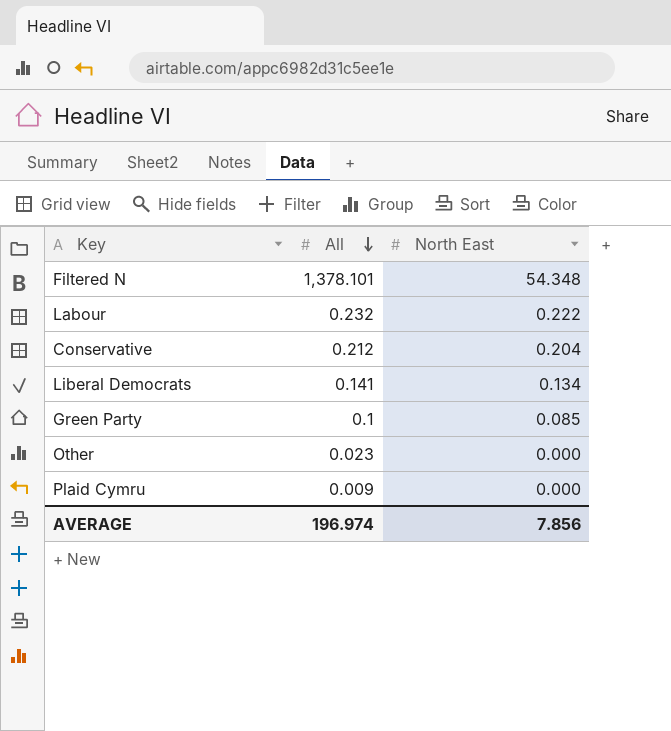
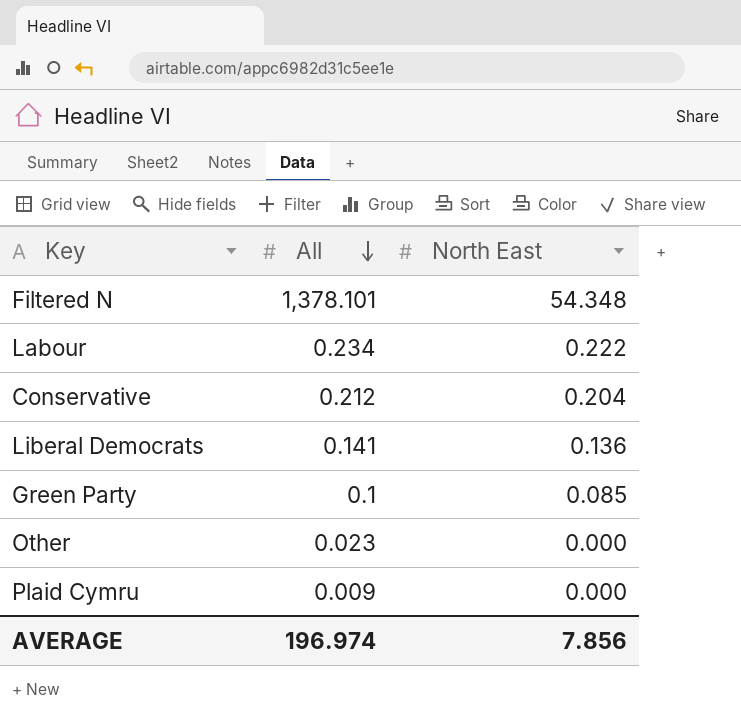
Labour | All: 0.232 -> 0.234
Liberal Democrats | North East: 0.134 -> 0.136

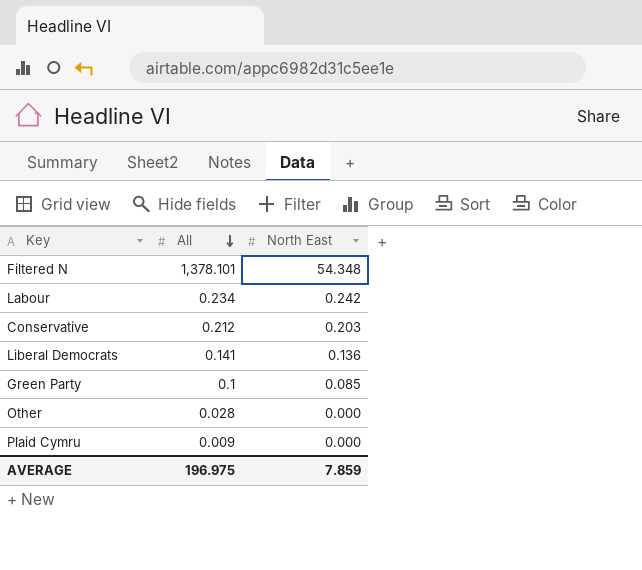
Labour | North East: 0.222 -> 0.242
Conservative | North East: 0.204 -> 0.203
Other | All: 0.023 -> 0.028
AVERAGE | All: 196.974 -> 196.975
AVERAGE | North East: 7.856 -> 7.859

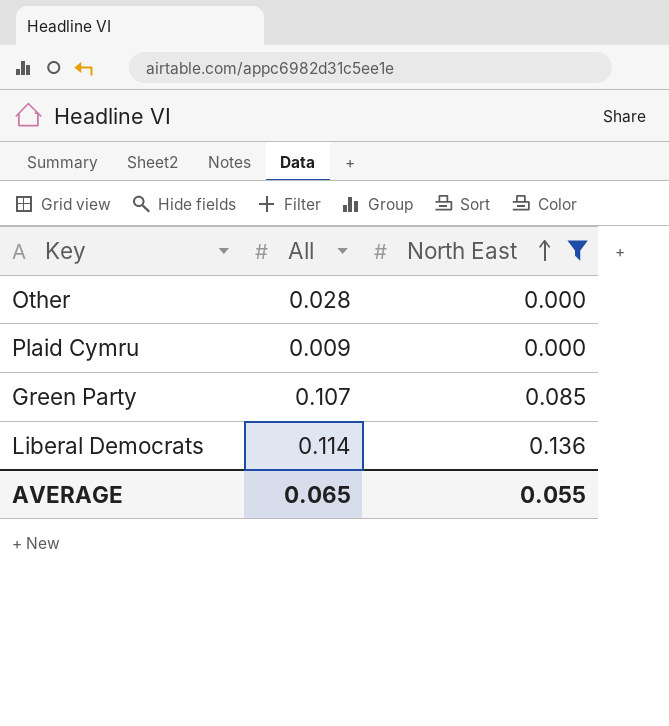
filter: none -> North East <= 0.136
row order: All descending -> North East ascending
Green Party | All: 0.1 -> 0.107
Liberal Democrats | All: 0.141 -> 0.114
AVERAGE | All: 196.975 -> 0.065
AVERAGE | North East: 7.859 -> 0.055

